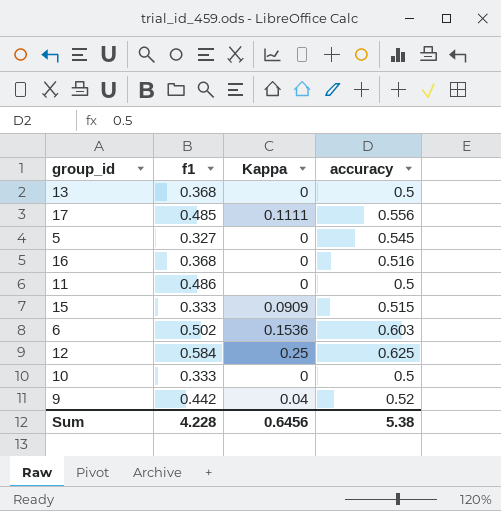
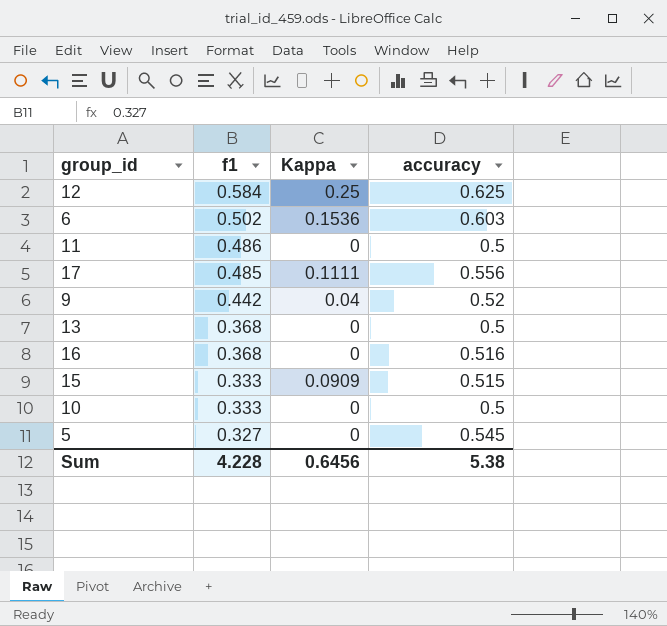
row order: none -> f1 descending

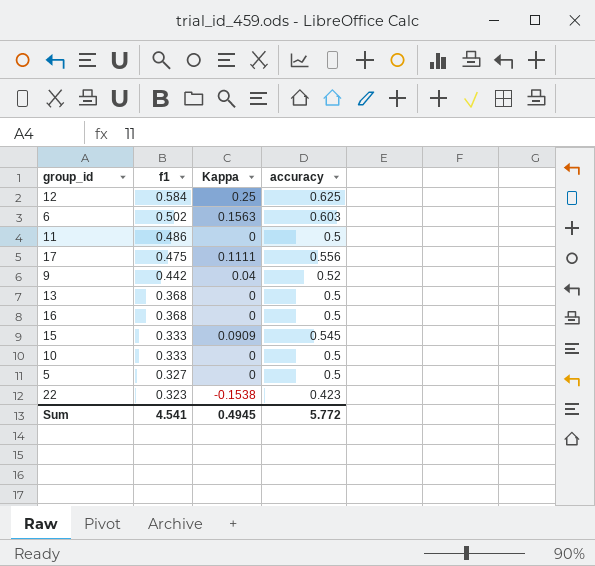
6 | Kappa: 0.1536 -> 0.1563
17 | f1: 0.485 -> 0.475
16 | accuracy: 0.516 -> 0.5
15 | accuracy: 0.515 -> 0.545
5 | accuracy: 0.545 -> 0.5
row 22: none -> 0.323 | -0.1538 | 0.423
Sum | f1: 4.228 -> 4.541
Sum | Kappa: 0.6456 -> 0.4945
Sum | accuracy: 5.38 -> 5.772

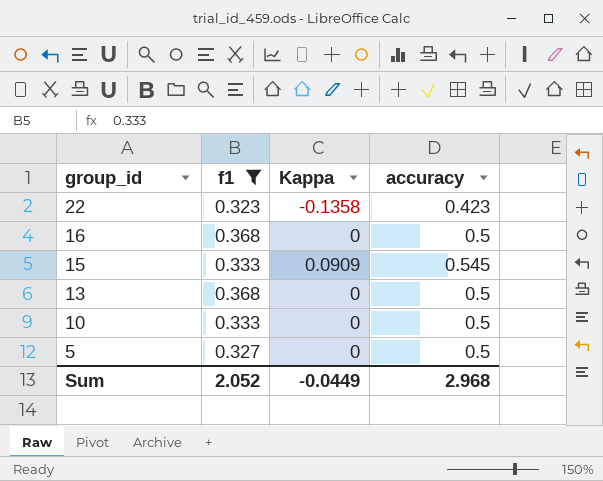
filter: none -> f1 <= 0.368
row order: f1 descending -> group_id descending
22 | Kappa: -0.1538 -> -0.1358
Sum | f1: 4.541 -> 2.052
Sum | Kappa: 0.4945 -> -0.0449
Sum | accuracy: 5.772 -> 2.968

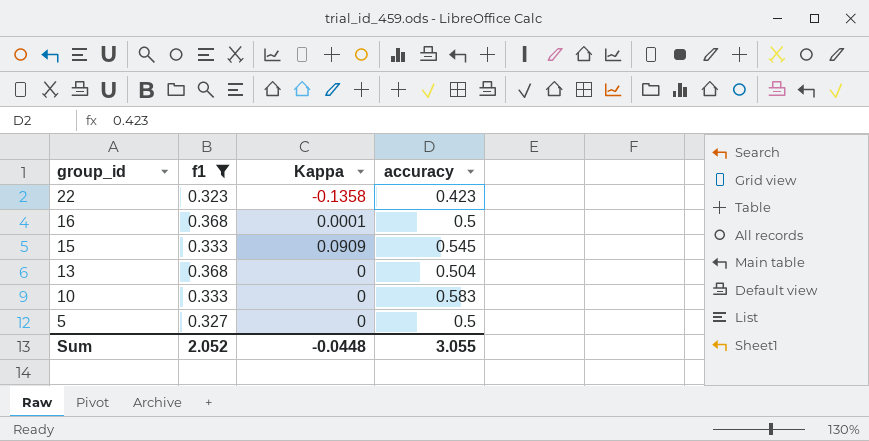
16 | Kappa: 0 -> 0.0001
13 | accuracy: 0.5 -> 0.504
10 | accuracy: 0.5 -> 0.583
Sum | Kappa: -0.0449 -> -0.0448
Sum | accuracy: 2.968 -> 3.055

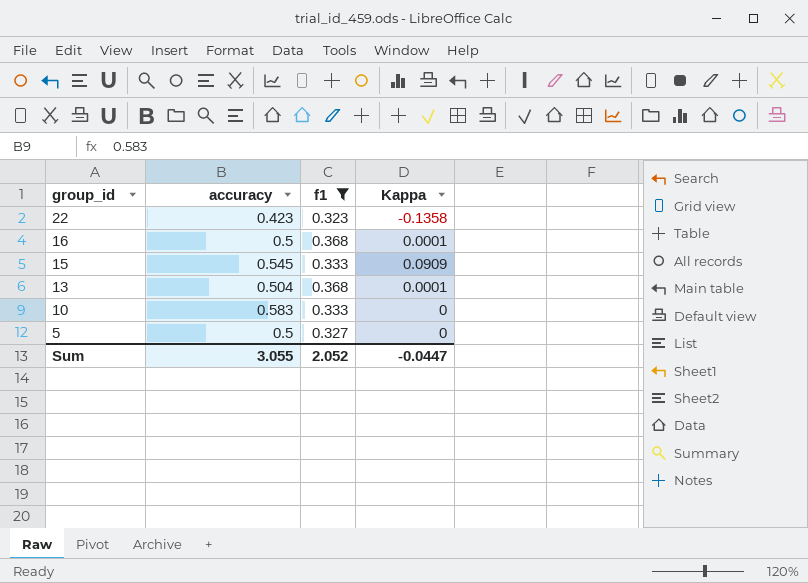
column accuracy | position: 4 -> 2
13 | Kappa: 0 -> 0.0001
Sum | Kappa: -0.0448 -> -0.0447

